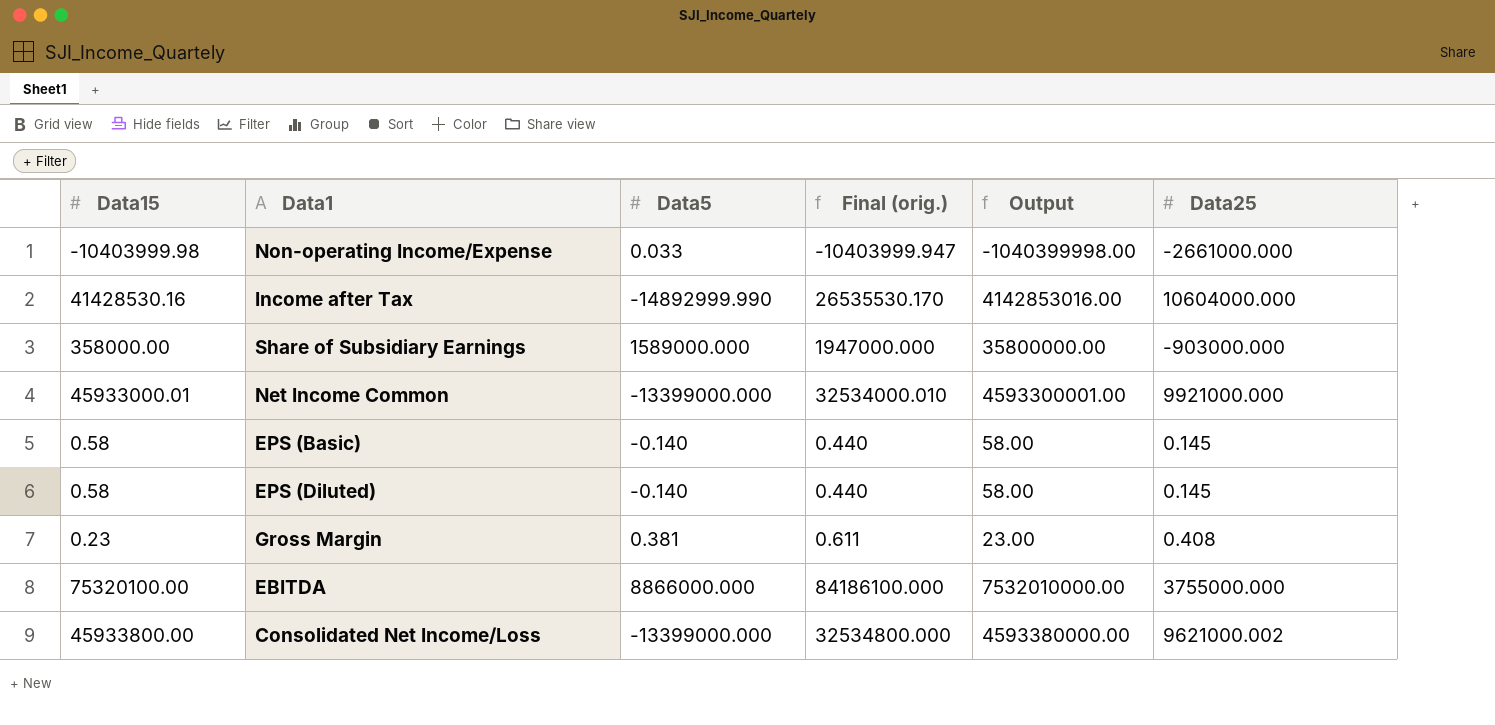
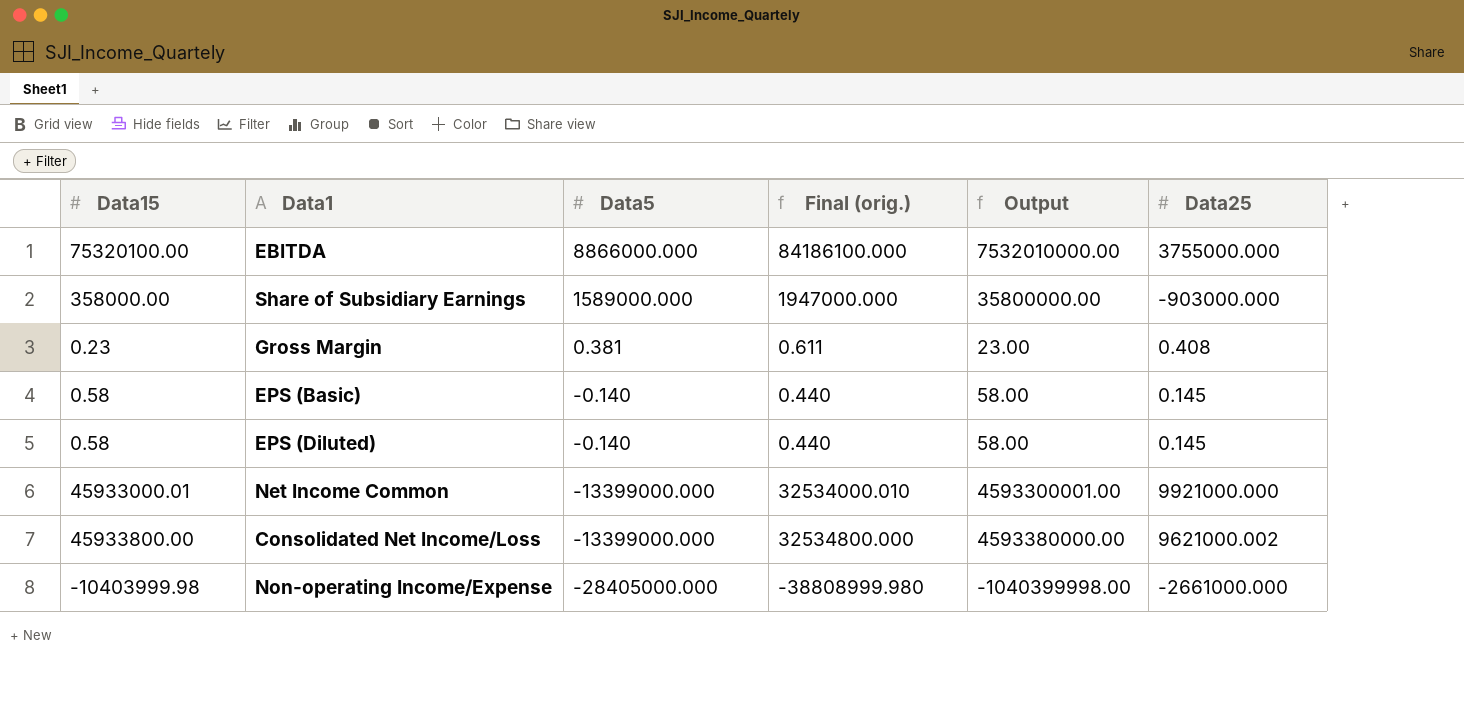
row order: none -> Data5 descending
row Income after Tax: 41428530.16 | -14892999.990 | 26535530.170 | 4142853016.00 | 10604000.000 -> none
Non-operating Income/Expense | Data5: 0.033 -> -28405000.000
Non-operating Income/Expense | Final (orig.): -10403999.947 -> -38808999.980

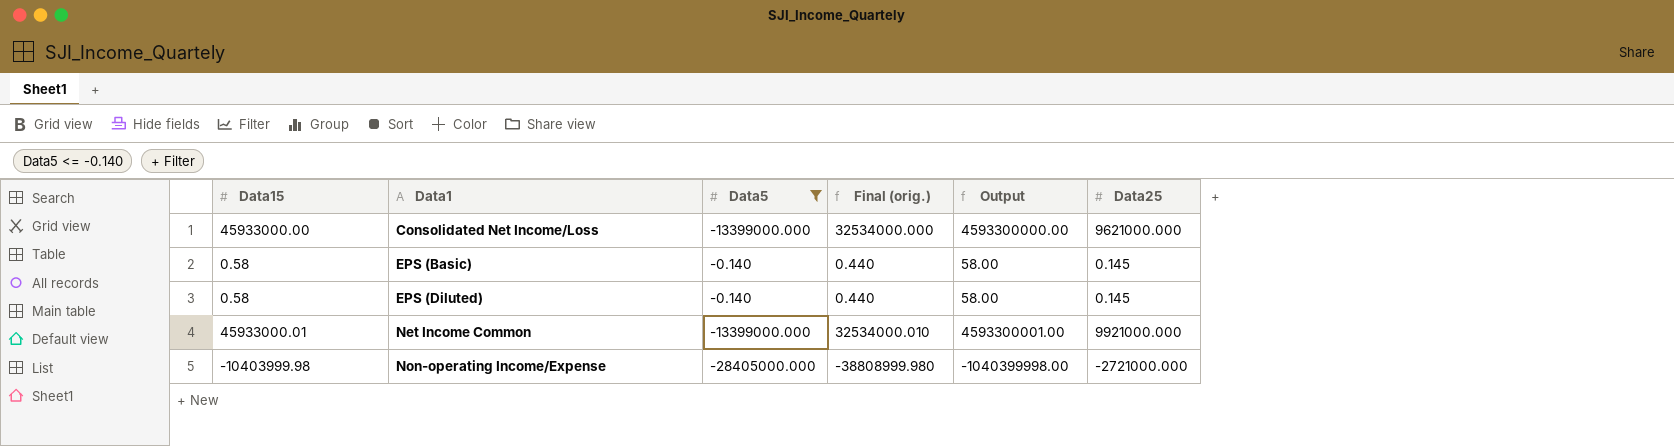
filter: none -> Data5 <= -0.140
row order: Data5 descending -> Data1 ascending
Consolidated Net Income/Loss | Data15: 45933800.00 -> 45933000.00
Consolidated Net Income/Loss | Final (orig.): 32534800.000 -> 32534000.000
Consolidated Net Income/Loss | Output: 4593380000.00 -> 4593300000.00
Consolidated Net Income/Loss | Data25: 9621000.002 -> 9621000.000
Non-operating Income/Expense | Data25: -2661000.000 -> -2721000.000

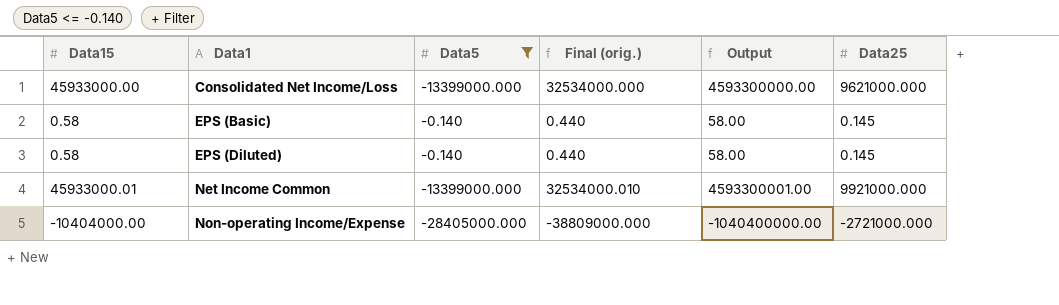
Non-operating Income/Expense | Data15: -10403999.98 -> -10404000.00
Non-operating Income/Expense | Final (orig.): -38808999.980 -> -38809000.000
Non-operating Income/Expense | Output: -1040399998.00 -> -1040400000.00

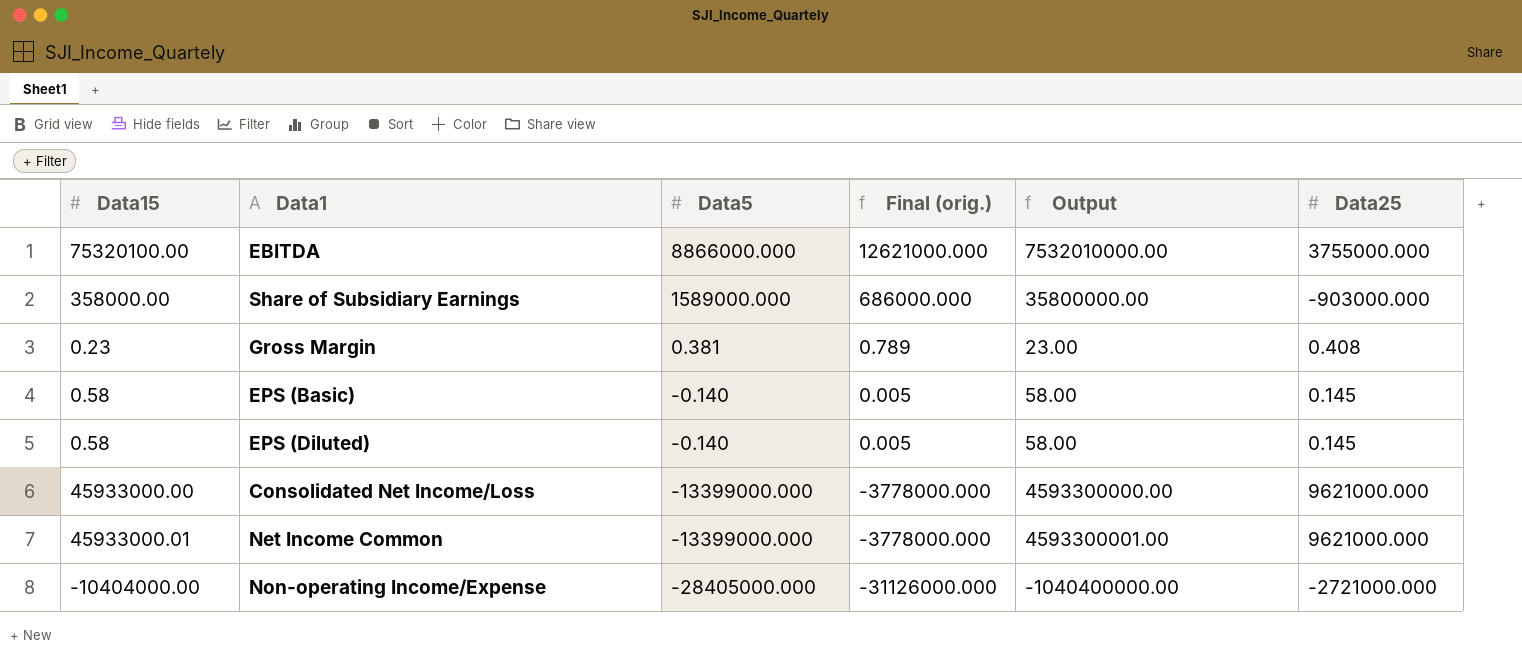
filter: Data5 <= -0.140 -> none
row order: Data1 ascending -> Data5 descending
column Final (orig.) | formula: [Data15] + [Data5] -> [Data5] + [Data25]
Net Income Common | Data25: 9921000.000 -> 9621000.000

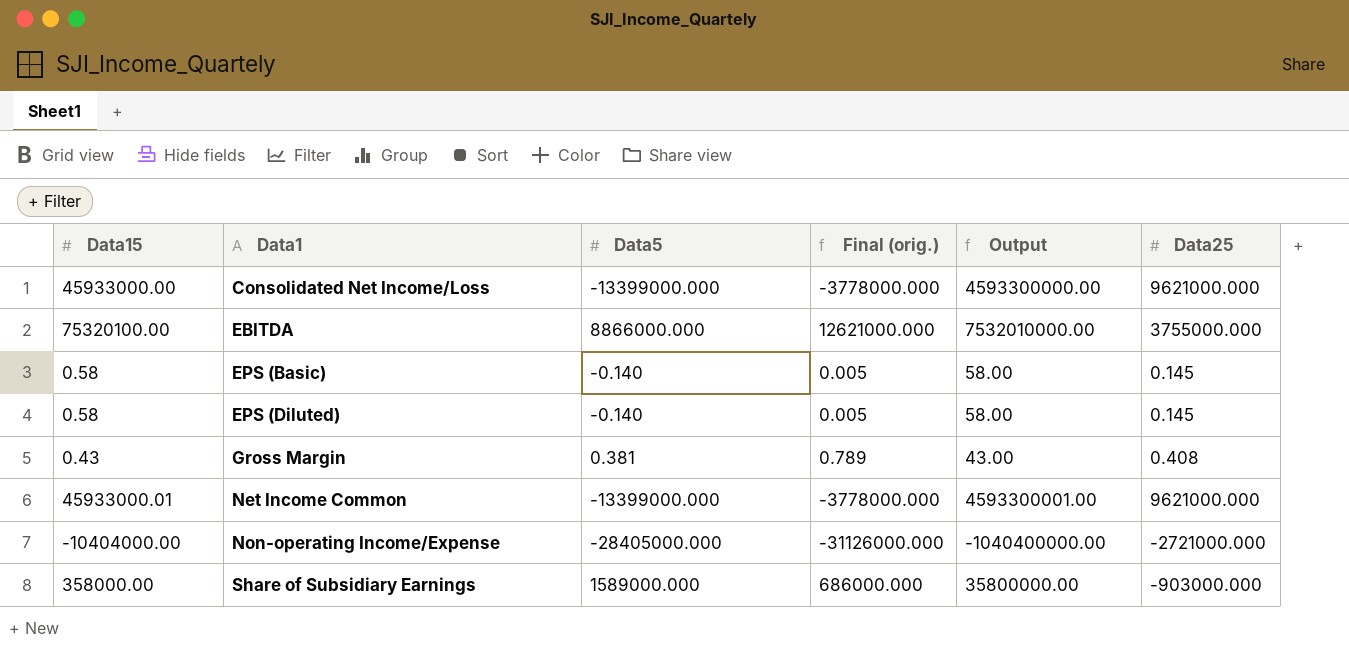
row order: Data5 descending -> Data1 ascending
Gross Margin | Data15: 0.23 -> 0.43
Gross Margin | Output: 23.00 -> 43.00

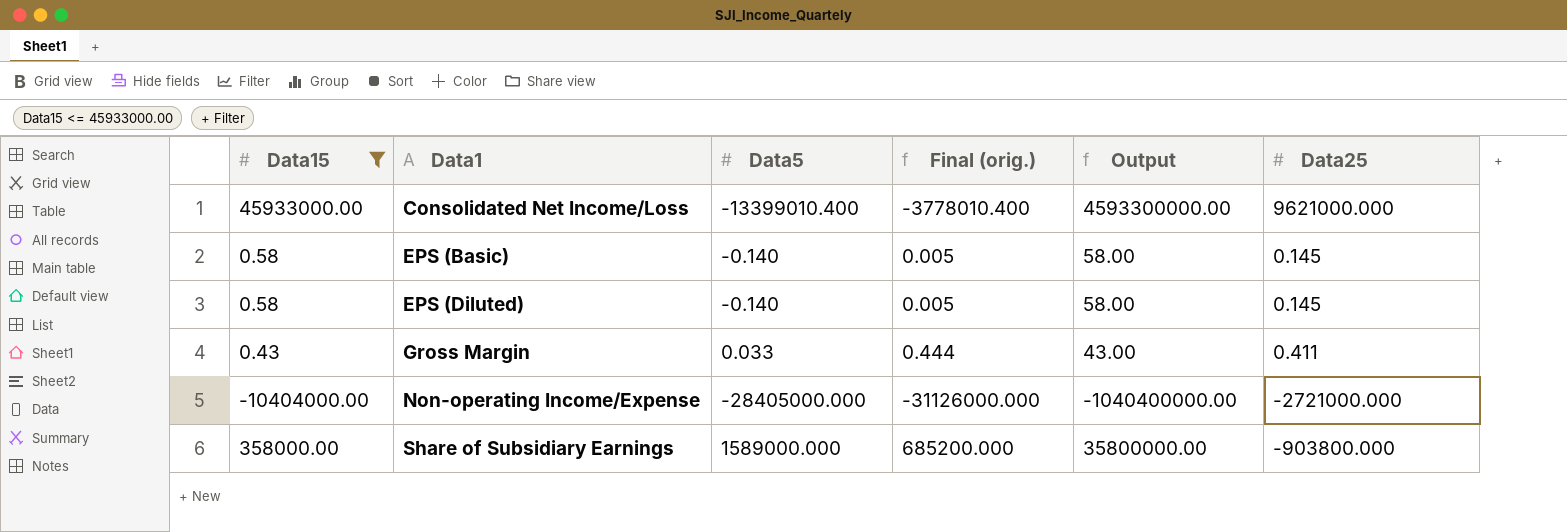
filter: none -> Data15 <= 45933000.00
Consolidated Net Income/Loss | Data5: -13399000.000 -> -13399010.400
Consolidated Net Income/Loss | Final (orig.): -3778000.000 -> -3778010.400
Gross Margin | Data5: 0.381 -> 0.033
Gross Margin | Final (orig.): 0.789 -> 0.444
Gross Margin | Data25: 0.408 -> 0.411
Share of Subsidiary Earnings | Final (orig.): 686000.000 -> 685200.000
Share of Subsidiary Earnings | Data25: -903000.000 -> -903800.000

